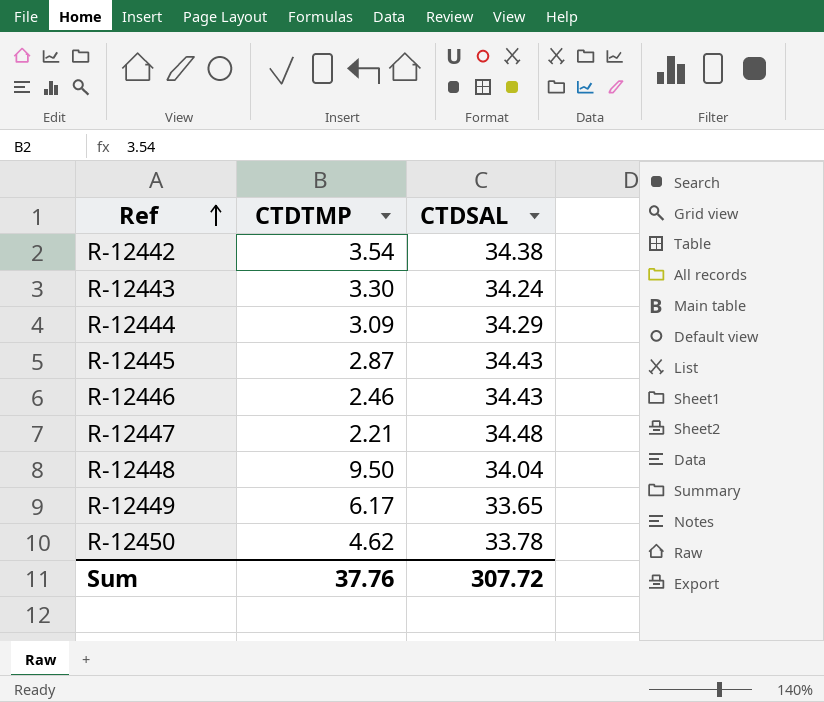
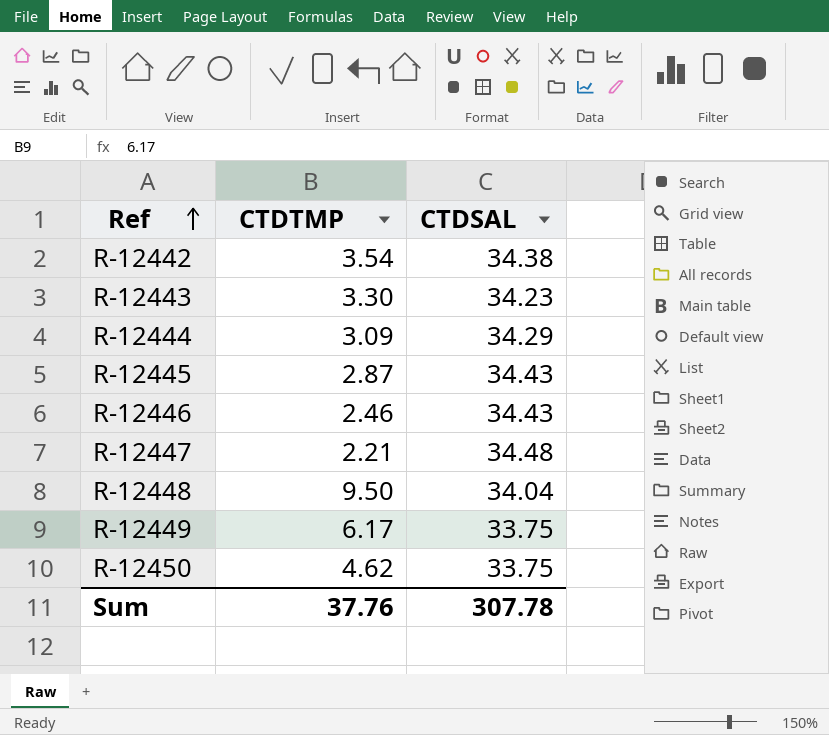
R-12443 | CTDSAL: 34.24 -> 34.23
R-12449 | CTDSAL: 33.65 -> 33.75
R-12450 | CTDSAL: 33.78 -> 33.75
Sum | CTDSAL: 307.72 -> 307.78

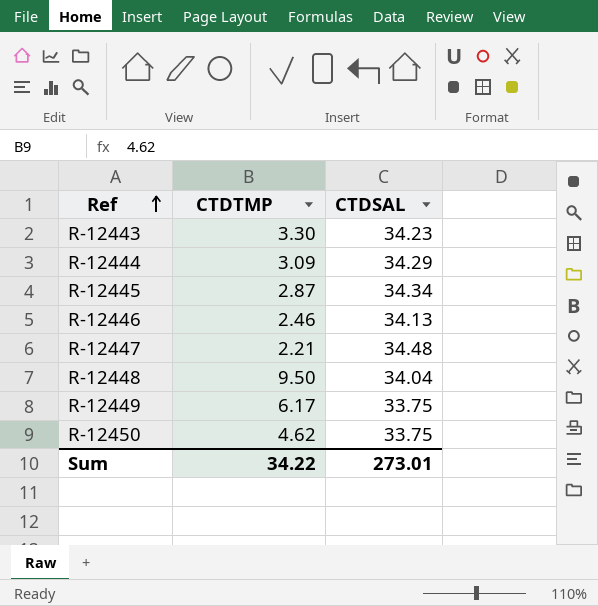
row R-12442: 3.54 | 34.38 -> none
R-12445 | CTDSAL: 34.43 -> 34.34
R-12446 | CTDSAL: 34.43 -> 34.13
Sum | CTDTMP: 37.76 -> 34.22
Sum | CTDSAL: 307.78 -> 273.01

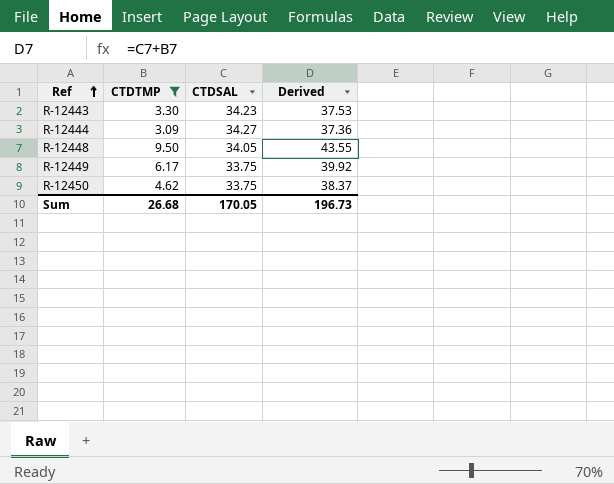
filter: none -> CTDTMP >= 3.09
column Derived | formula: none -> [CTDTMP] + [CTDSAL]
R-12444 | CTDSAL: 34.29 -> 34.27
R-12448 | CTDSAL: 34.04 -> 34.05
Sum | CTDTMP: 34.22 -> 26.68
Sum | CTDSAL: 273.01 -> 170.05

